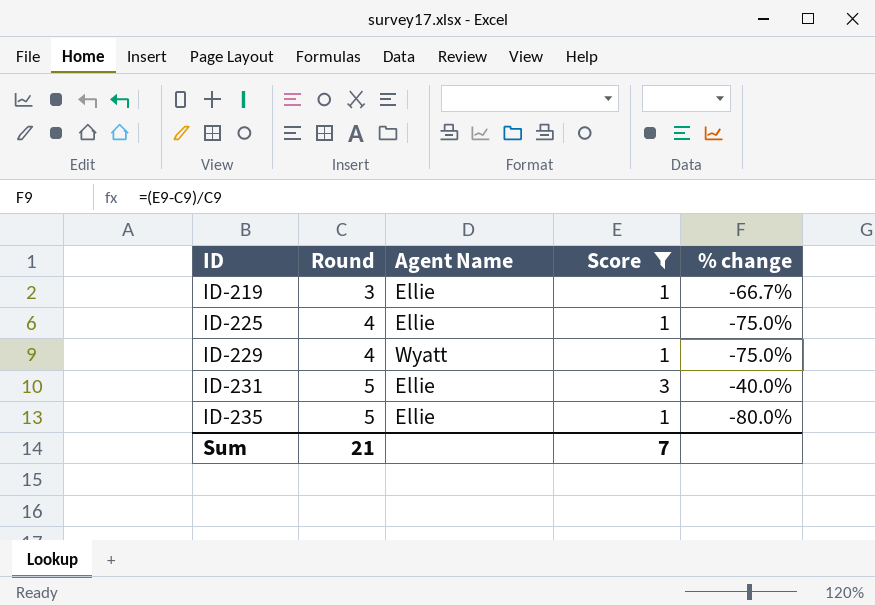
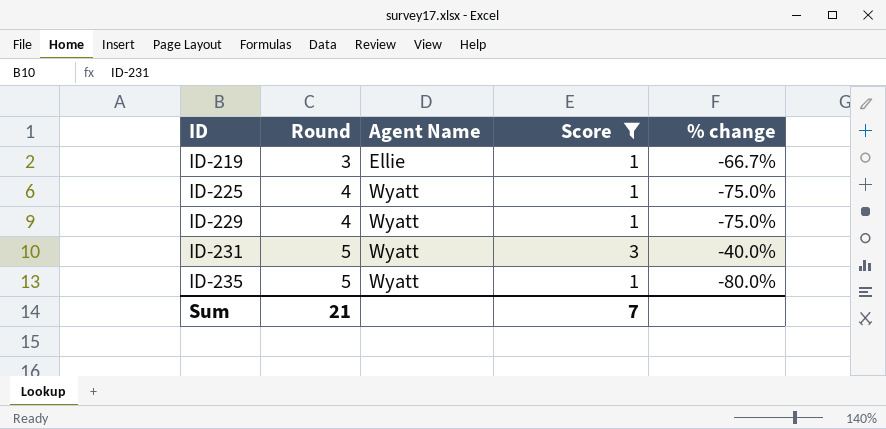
ID-225 | Agent Name: Ellie -> Wyatt
ID-231 | Agent Name: Ellie -> Wyatt
ID-235 | Agent Name: Ellie -> Wyatt

